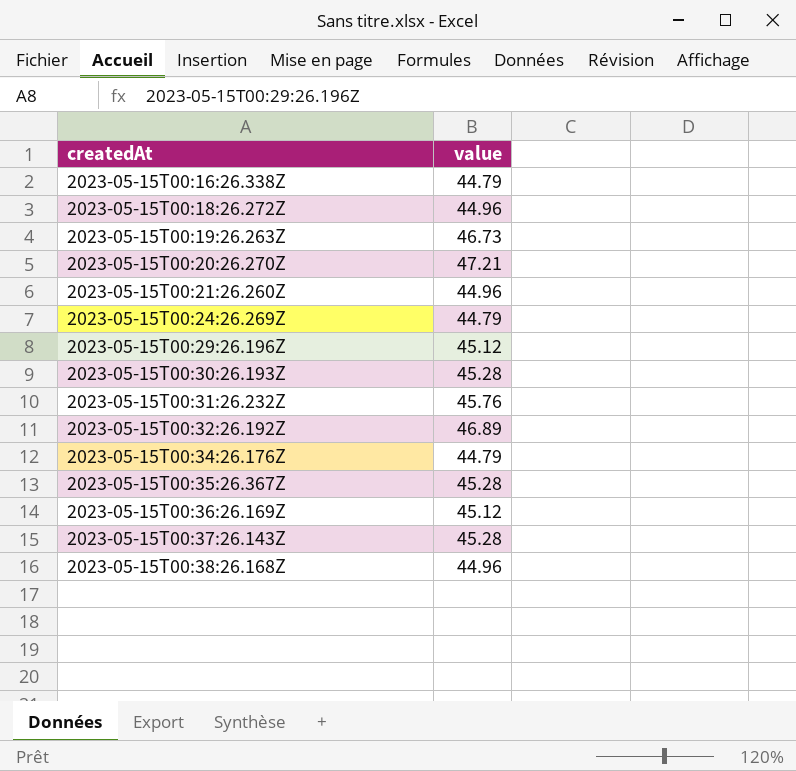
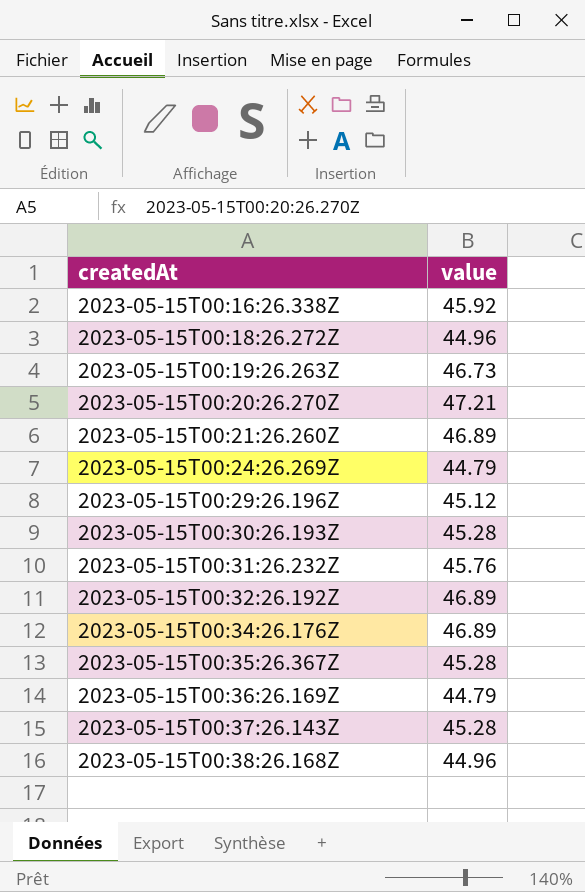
2023-05-15T00:16:26.338Z | value: 44.79 -> 45.92
2023-05-15T00:21:26.260Z | value: 44.96 -> 46.89
2023-05-15T00:34:26.176Z | value: 44.79 -> 46.89
2023-05-15T00:36:26.169Z | value: 45.12 -> 44.79

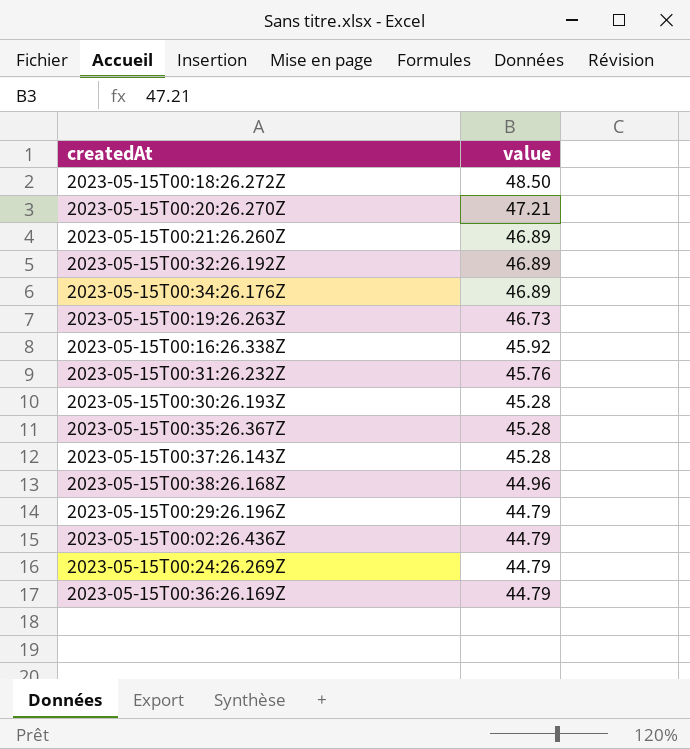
row order: createdAt ascending -> value descending
2023-05-15T00:18:26.272Z | value: 44.96 -> 48.50
2023-05-15T00:29:26.196Z | value: 45.12 -> 44.79
row 2023-05-15T00:02:26.436Z: none -> 44.79

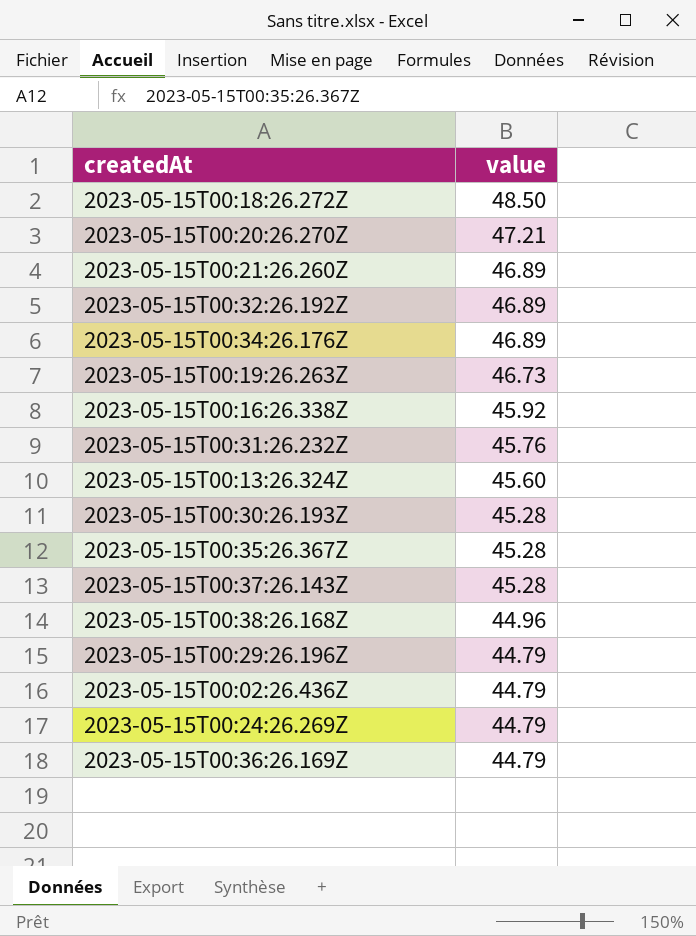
row 2023-05-15T00:13:26.324Z: none -> 45.60

